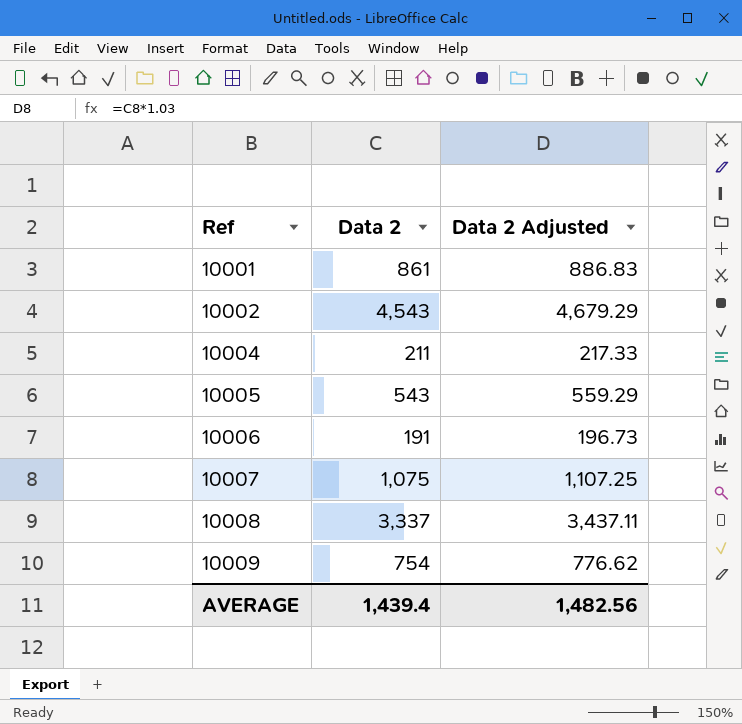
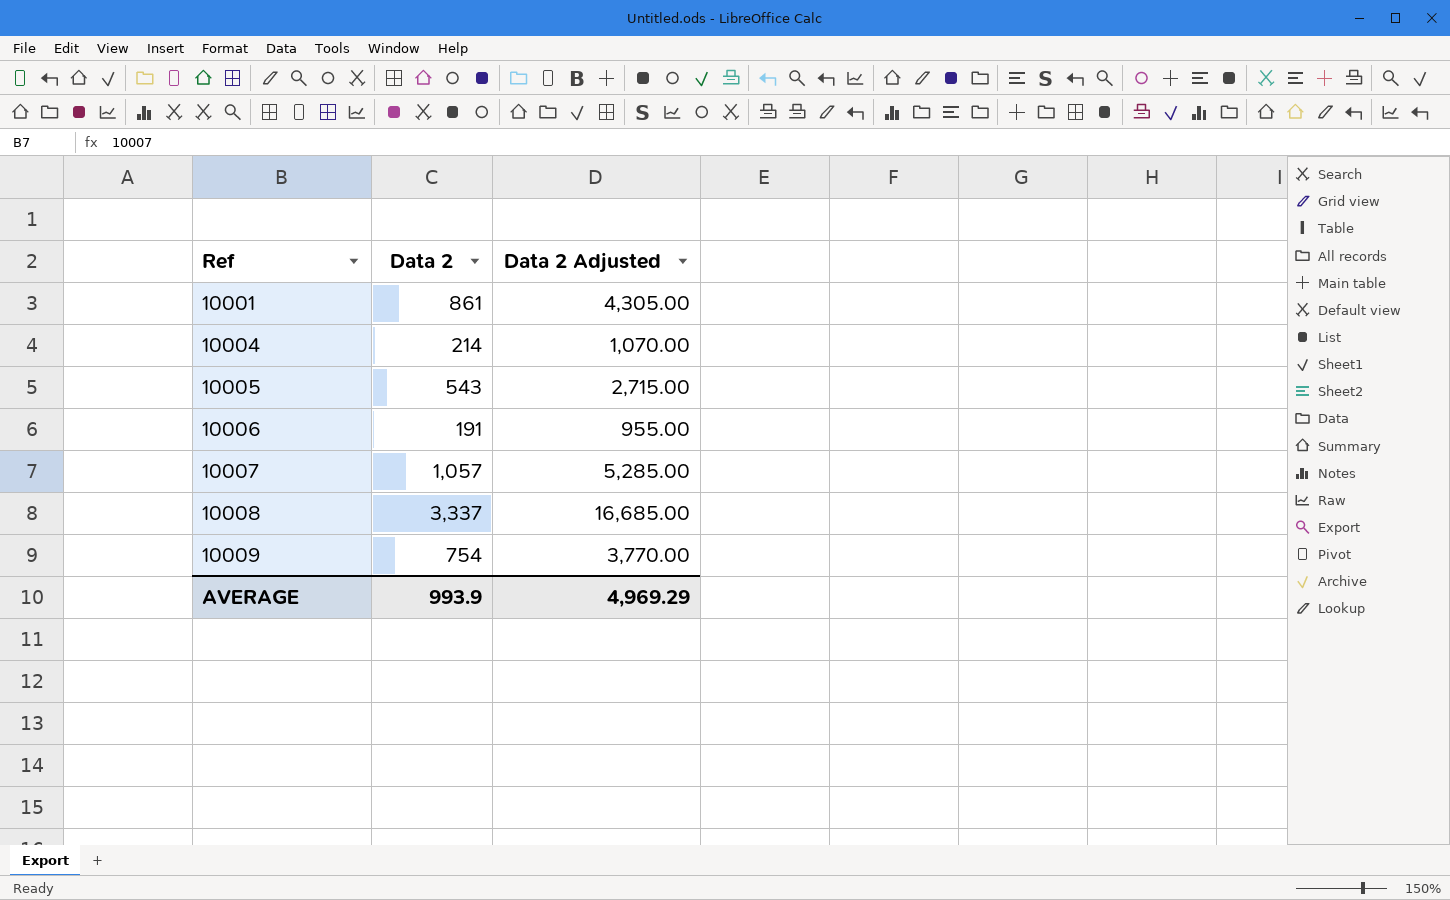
column Data 2 Adjusted | formula: [Data 2] * 1.03 -> [Data 2] * 5
row 10002: 4,543 | 4,679.29 -> none
10004 | Data 2: 211 -> 214
10007 | Data 2: 1,075 -> 1,057
AVERAGE | Data 2: 1,439.4 -> 993.9
AVERAGE | Data 2 Adjusted: 1,482.56 -> 4,969.29

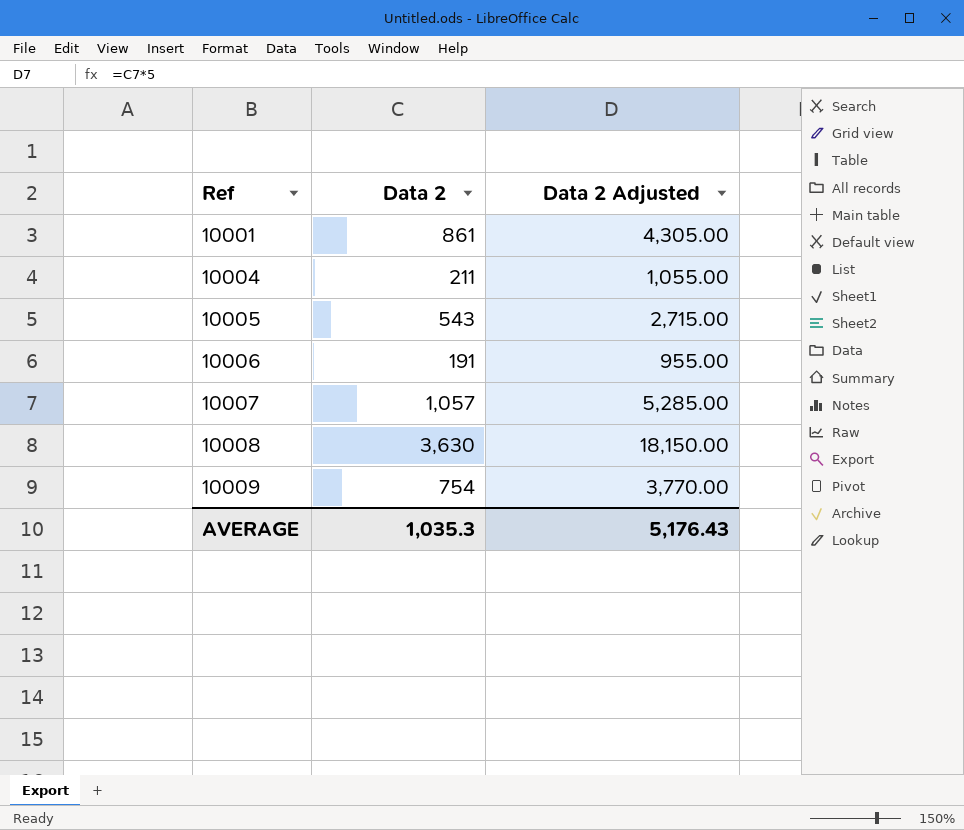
10004 | Data 2: 214 -> 211
10004 | Data 2 Adjusted: 1,070.00 -> 1,055.00
10008 | Data 2: 3,337 -> 3,630
10008 | Data 2 Adjusted: 16,685.00 -> 18,150.00
AVERAGE | Data 2: 993.9 -> 1,035.3
AVERAGE | Data 2 Adjusted: 4,969.29 -> 5,176.43

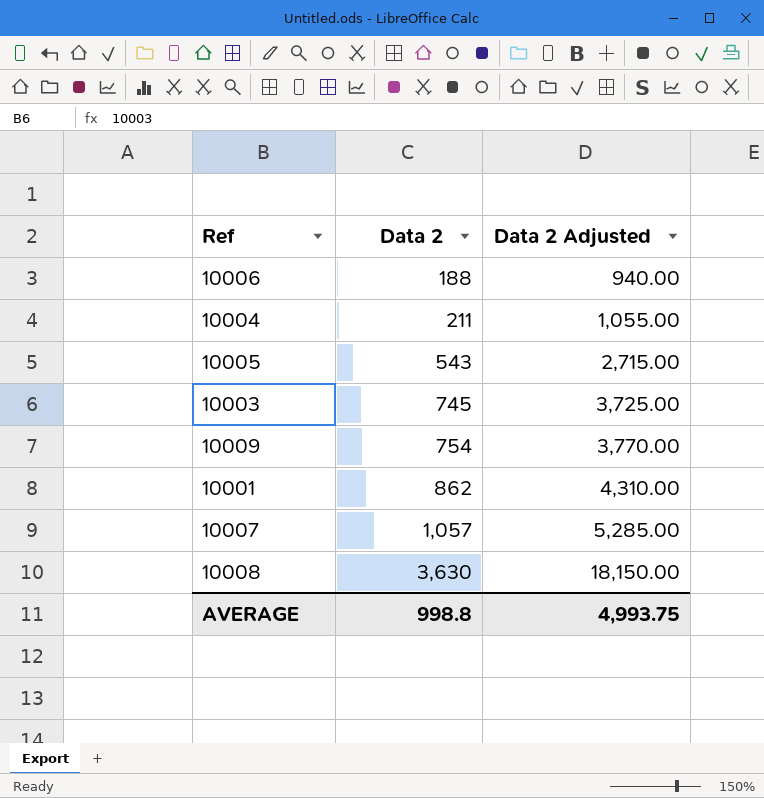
row order: Ref ascending -> Data 2 ascending
10006 | Data 2: 191 -> 188
10006 | Data 2 Adjusted: 955.00 -> 940.00
row 10003: none -> 745 | 3,725.00
10001 | Data 2: 861 -> 862
10001 | Data 2 Adjusted: 4,305.00 -> 4,310.00
AVERAGE | Data 2: 1,035.3 -> 998.8
AVERAGE | Data 2 Adjusted: 5,176.43 -> 4,993.75

